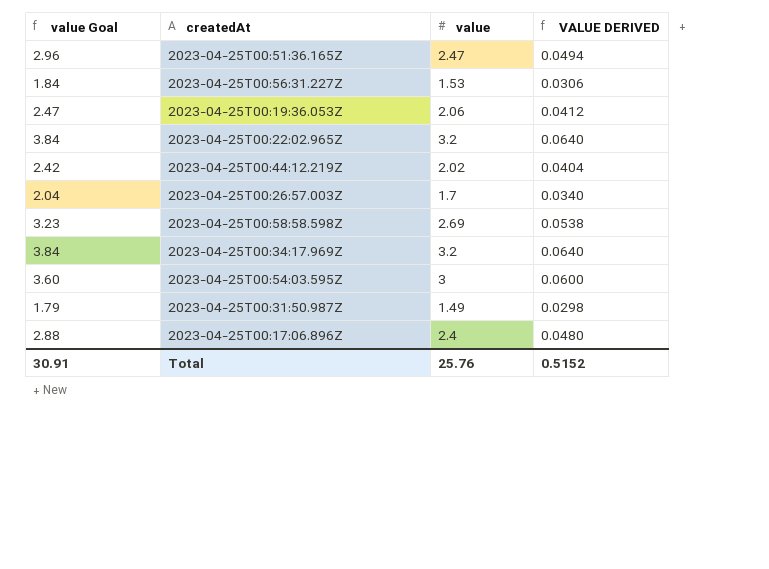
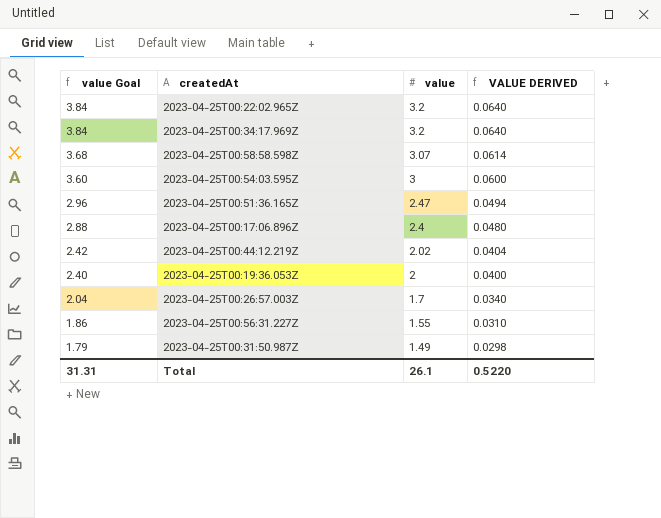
row order: none -> value Goal descending
2023-04-25T00:58:58.598Z | value Goal: 3.23 -> 3.68
2023-04-25T00:58:58.598Z | value: 2.69 -> 3.07
2023-04-25T00:58:58.598Z | VALUE DERIVED: 0.0538 -> 0.0614
2023-04-25T00:19:36.053Z | value Goal: 2.47 -> 2.40
2023-04-25T00:19:36.053Z | value: 2.06 -> 2
2023-04-25T00:19:36.053Z | VALUE DERIVED: 0.0412 -> 0.0400
2023-04-25T00:56:31.227Z | value Goal: 1.84 -> 1.86
2023-04-25T00:56:31.227Z | value: 1.53 -> 1.55
2023-04-25T00:56:31.227Z | VALUE DERIVED: 0.0306 -> 0.0310
Total | value Goal: 30.91 -> 31.31
Total | value: 25.76 -> 26.1
Total | VALUE DERIVED: 0.5152 -> 0.5220

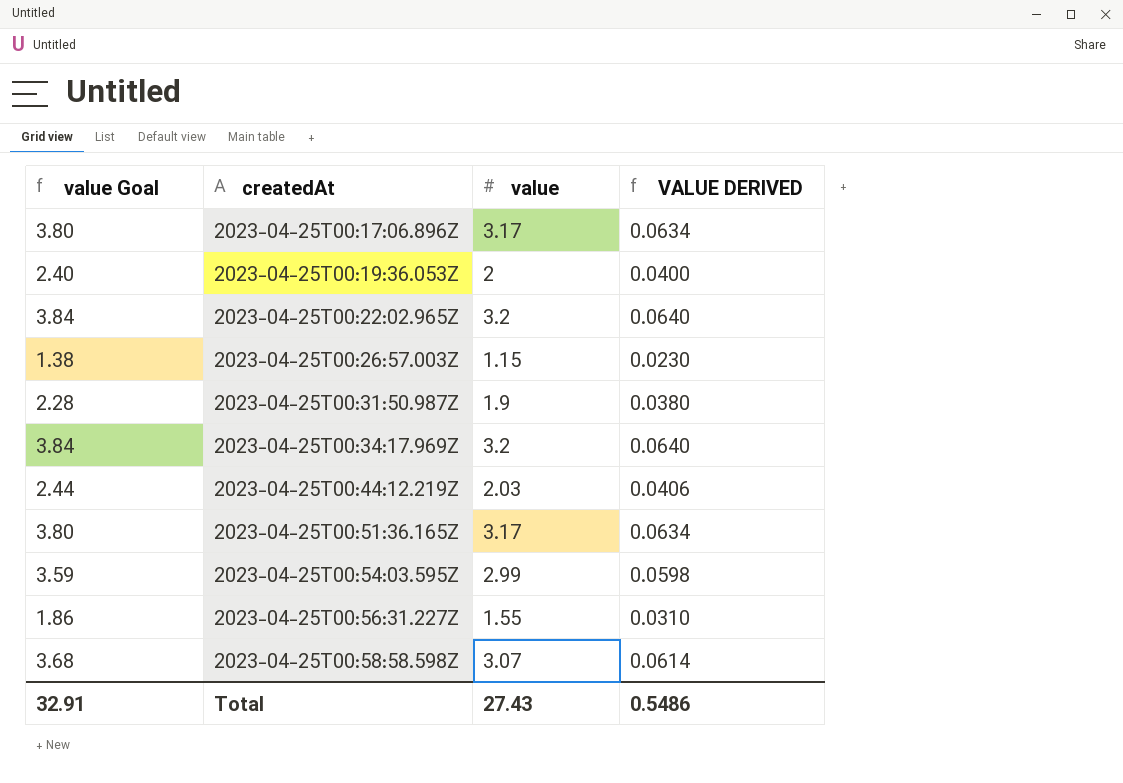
row order: value Goal descending -> createdAt ascending
2023-04-25T00:17:06.896Z | value Goal: 2.88 -> 3.80
2023-04-25T00:17:06.896Z | value: 2.4 -> 3.17
2023-04-25T00:17:06.896Z | VALUE DERIVED: 0.0480 -> 0.0634
2023-04-25T00:26:57.003Z | value Goal: 2.04 -> 1.38
2023-04-25T00:26:57.003Z | value: 1.7 -> 1.15
2023-04-25T00:26:57.003Z | VALUE DERIVED: 0.0340 -> 0.0230
2023-04-25T00:31:50.987Z | value Goal: 1.79 -> 2.28
2023-04-25T00:31:50.987Z | value: 1.49 -> 1.9
2023-04-25T00:31:50.987Z | VALUE DERIVED: 0.0298 -> 0.0380
2023-04-25T00:44:12.219Z | value Goal: 2.42 -> 2.44
2023-04-25T00:44:12.219Z | value: 2.02 -> 2.03
2023-04-25T00:44:12.219Z | VALUE DERIVED: 0.0404 -> 0.0406
2023-04-25T00:51:36.165Z | value Goal: 2.96 -> 3.80
2023-04-25T00:51:36.165Z | value: 2.47 -> 3.17
2023-04-25T00:51:36.165Z | VALUE DERIVED: 0.0494 -> 0.0634
2023-04-25T00:54:03.595Z | value Goal: 3.60 -> 3.59
2023-04-25T00:54:03.595Z | value: 3 -> 2.99
2023-04-25T00:54:03.595Z | VALUE DERIVED: 0.0600 -> 0.0598
Total | value Goal: 31.31 -> 32.91
Total | value: 26.1 -> 27.43
Total | VALUE DERIVED: 0.5220 -> 0.5486

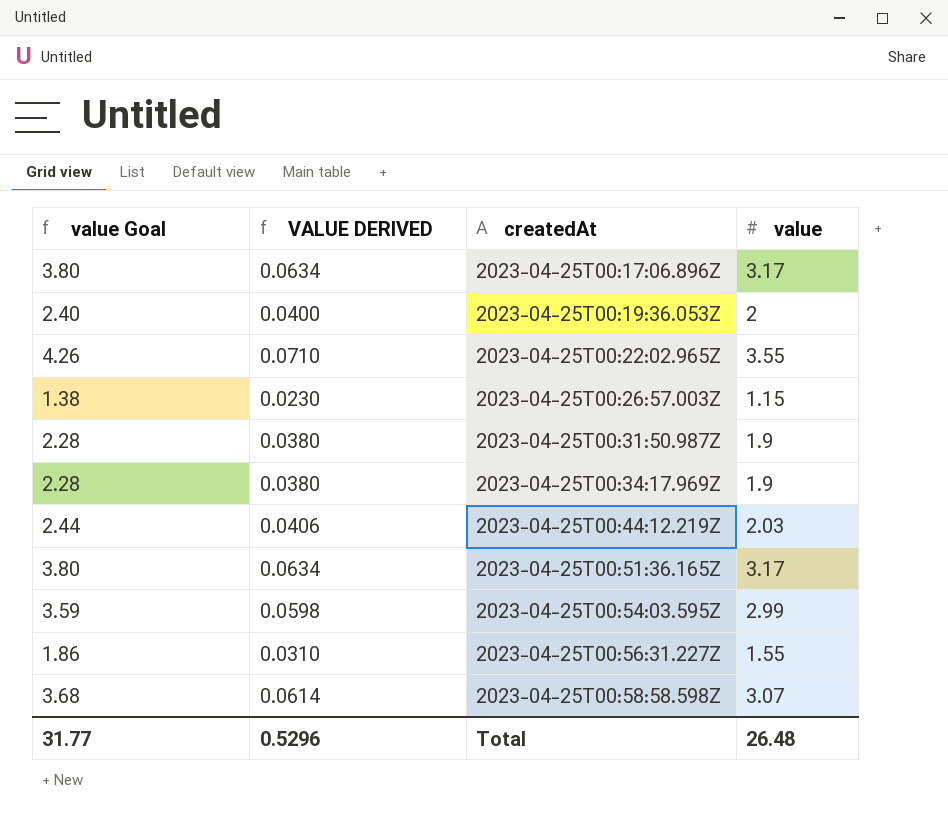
column VALUE DERIVED | position: 4 -> 2
2023-04-25T00:22:02.965Z | value Goal: 3.84 -> 4.26
2023-04-25T00:22:02.965Z | VALUE DERIVED: 0.0640 -> 0.0710
2023-04-25T00:22:02.965Z | value: 3.2 -> 3.55
2023-04-25T00:34:17.969Z | value Goal: 3.84 -> 2.28
2023-04-25T00:34:17.969Z | VALUE DERIVED: 0.0640 -> 0.0380
2023-04-25T00:34:17.969Z | value: 3.2 -> 1.9
Total | value Goal: 32.91 -> 31.77
Total | VALUE DERIVED: 0.5486 -> 0.5296
Total | value: 27.43 -> 26.48

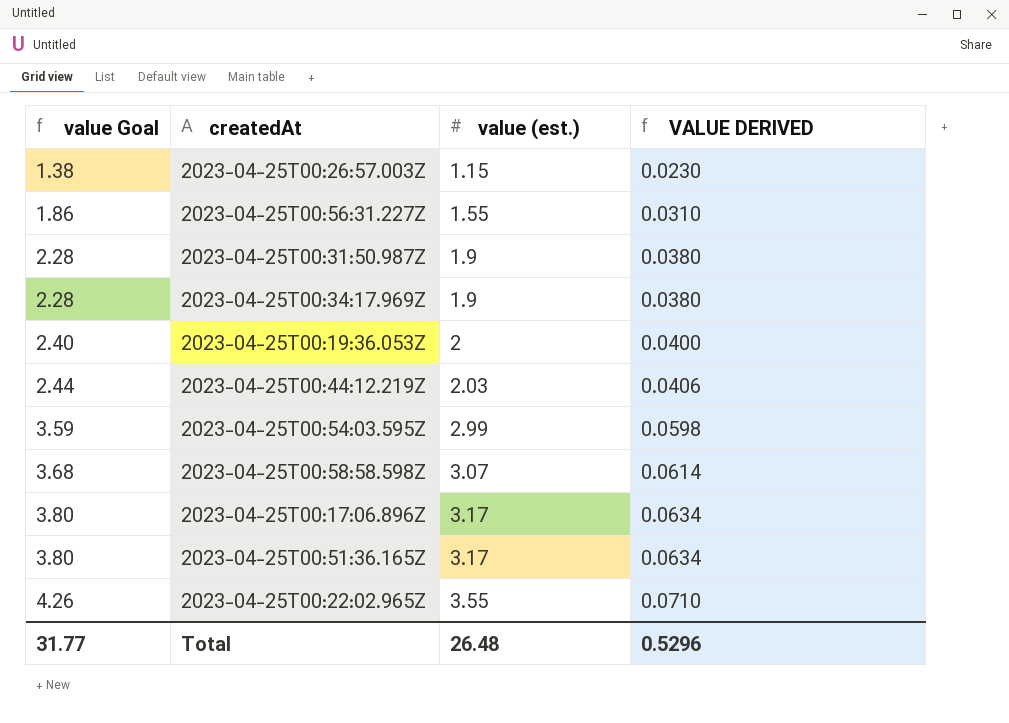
row order: createdAt ascending -> value Goal ascending
column name: value -> value (est.)
column VALUE DERIVED | position: 2 -> 4

